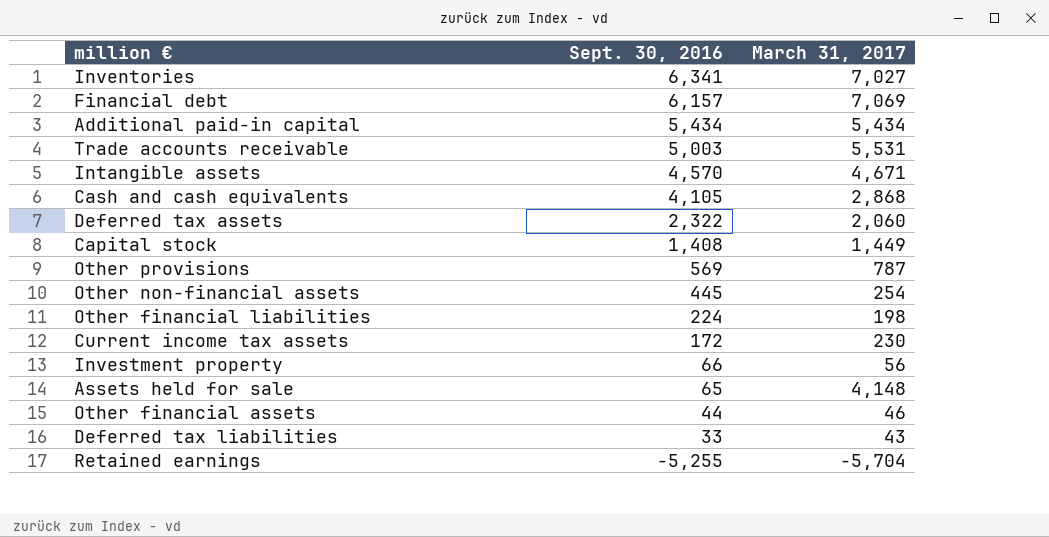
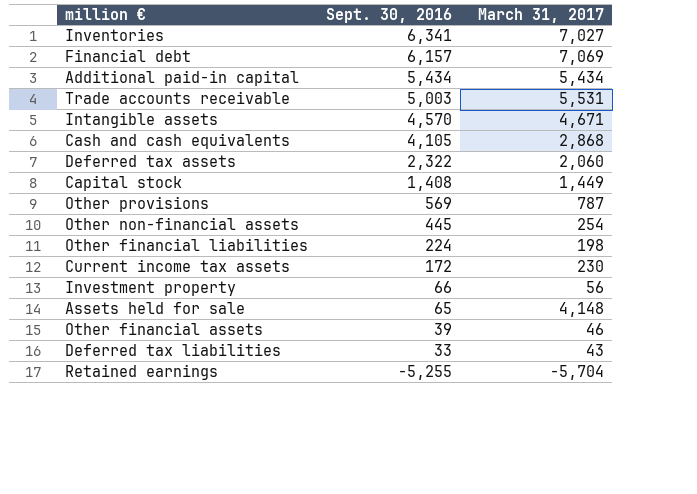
Other financial assets | Sept. 30, 2016: 44 -> 39

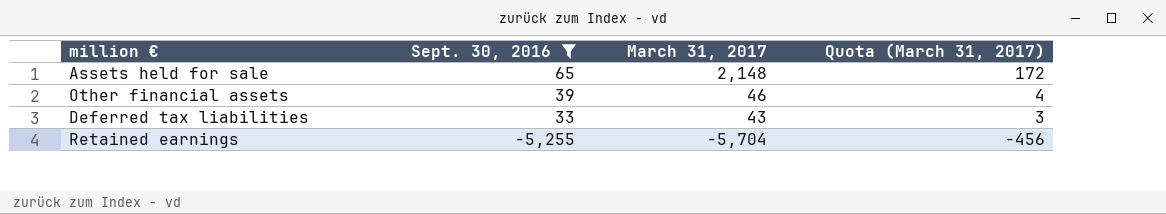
filter: none -> Sept. 30, 2016 <= 65
column Quota (March 31, 2017) | formula: none -> [March 31, 2017] * 0.08
Assets held for sale | March 31, 2017: 4,148 -> 2,148

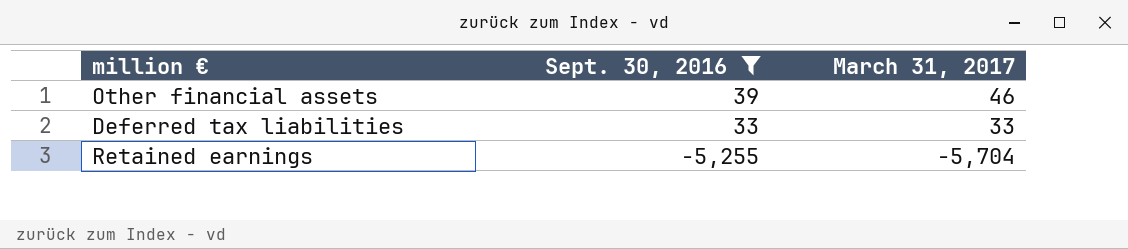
column Quota (March 31, 2017) | formula: [March 31, 2017] * 0.08 -> none
row Assets held for sale: 65 | 2,148 | 172 -> none
Deferred tax liabilities | March 31, 2017: 43 -> 33

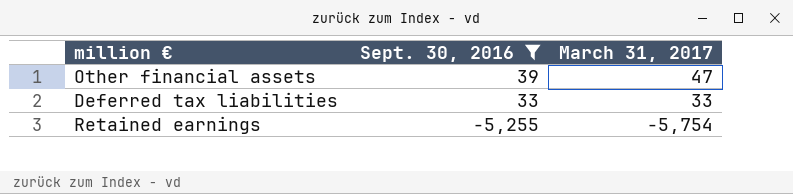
Other financial assets | March 31, 2017: 46 -> 47
Retained earnings | March 31, 2017: -5,704 -> -5,754

